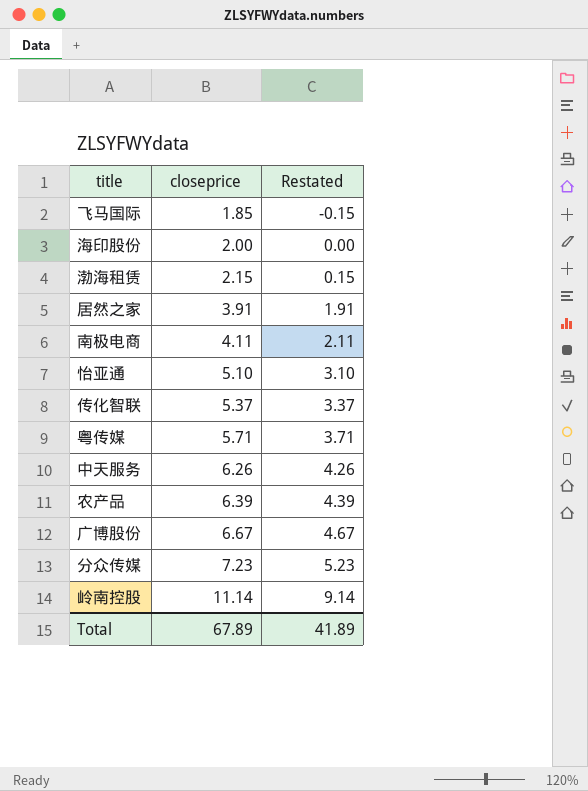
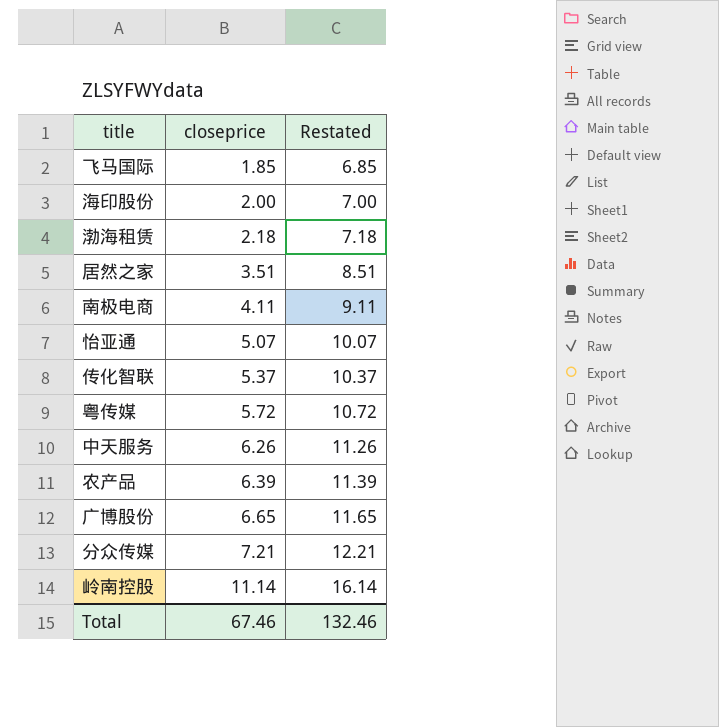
column Restated | formula: [closeprice] - 2 -> [closeprice] + 5
渤海租赁 | closeprice: 2.15 -> 2.18
居然之家 | closeprice: 3.91 -> 3.51
怡亚通 | closeprice: 5.10 -> 5.07
粤传媒 | closeprice: 5.71 -> 5.72
广博股份 | closeprice: 6.67 -> 6.65
分众传媒 | closeprice: 7.23 -> 7.21
Total | closeprice: 67.89 -> 67.46
Total | Restated: 41.89 -> 132.46

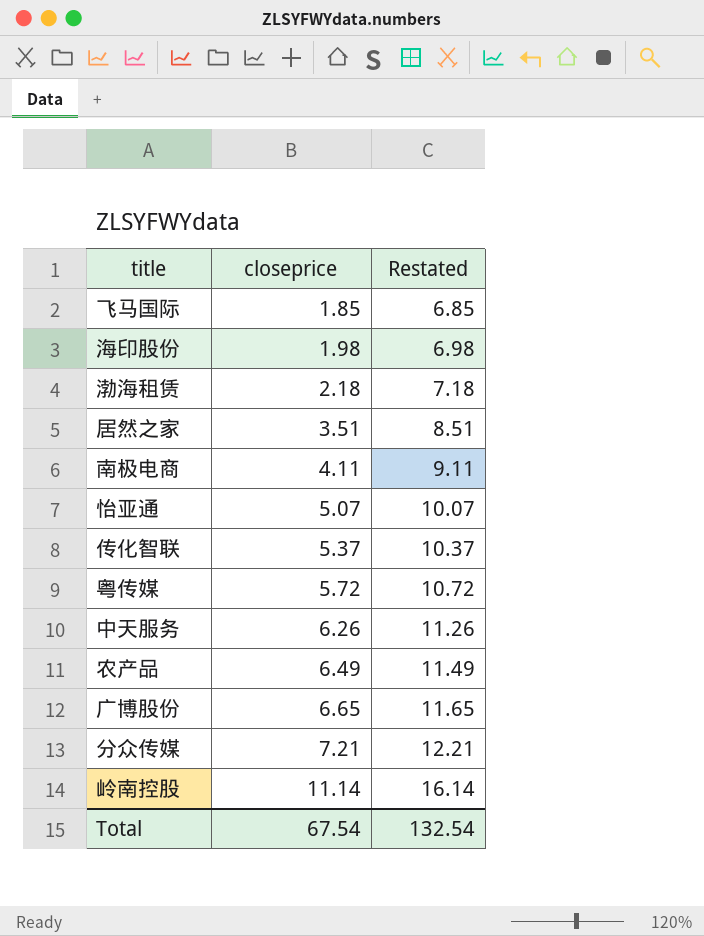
海印股份 | closeprice: 2.00 -> 1.98
海印股份 | Restated: 7.00 -> 6.98
农产品 | closeprice: 6.39 -> 6.49
农产品 | Restated: 11.39 -> 11.49
Total | closeprice: 67.46 -> 67.54
Total | Restated: 132.46 -> 132.54

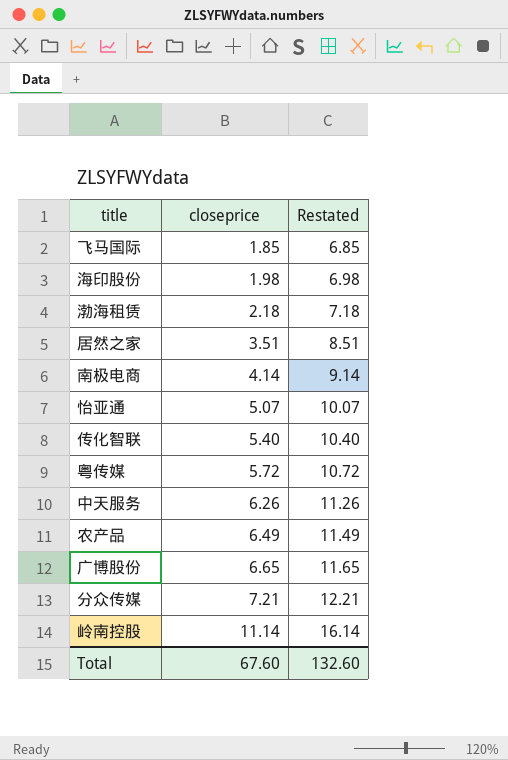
南极电商 | closeprice: 4.11 -> 4.14
南极电商 | Restated: 9.11 -> 9.14
传化智联 | closeprice: 5.37 -> 5.40
传化智联 | Restated: 10.37 -> 10.40
Total | closeprice: 67.54 -> 67.60
Total | Restated: 132.54 -> 132.60

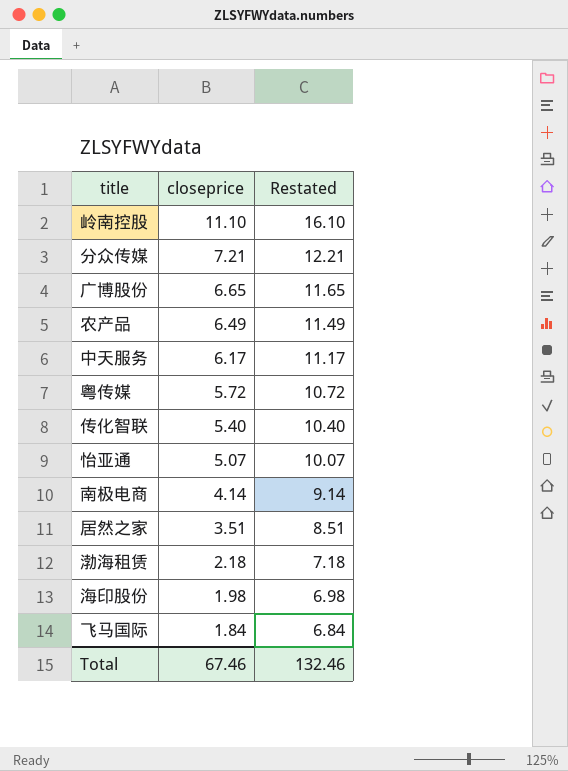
row order: closeprice ascending -> closeprice descending
岭南控股 | closeprice: 11.14 -> 11.10
岭南控股 | Restated: 16.14 -> 16.10
中天服务 | closeprice: 6.26 -> 6.17
中天服务 | Restated: 11.26 -> 11.17
飞马国际 | closeprice: 1.85 -> 1.84
飞马国际 | Restated: 6.85 -> 6.84
Total | closeprice: 67.60 -> 67.46
Total | Restated: 132.60 -> 132.46

